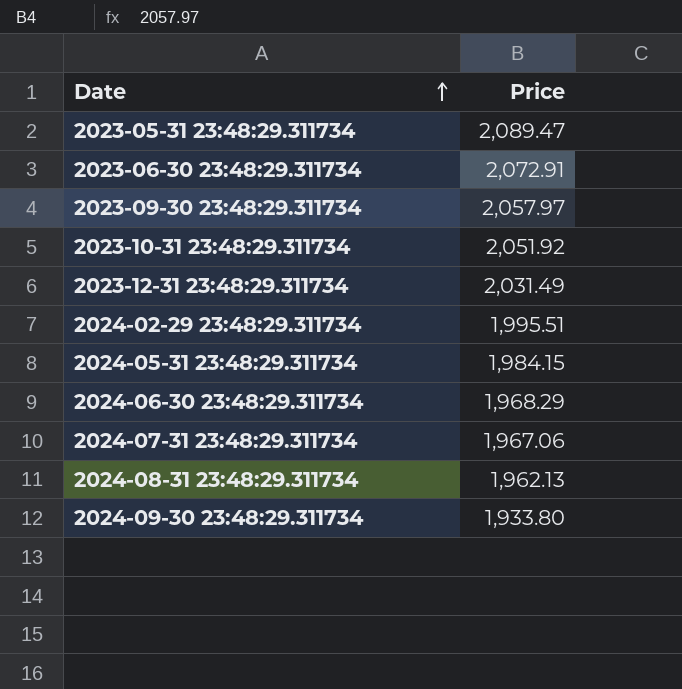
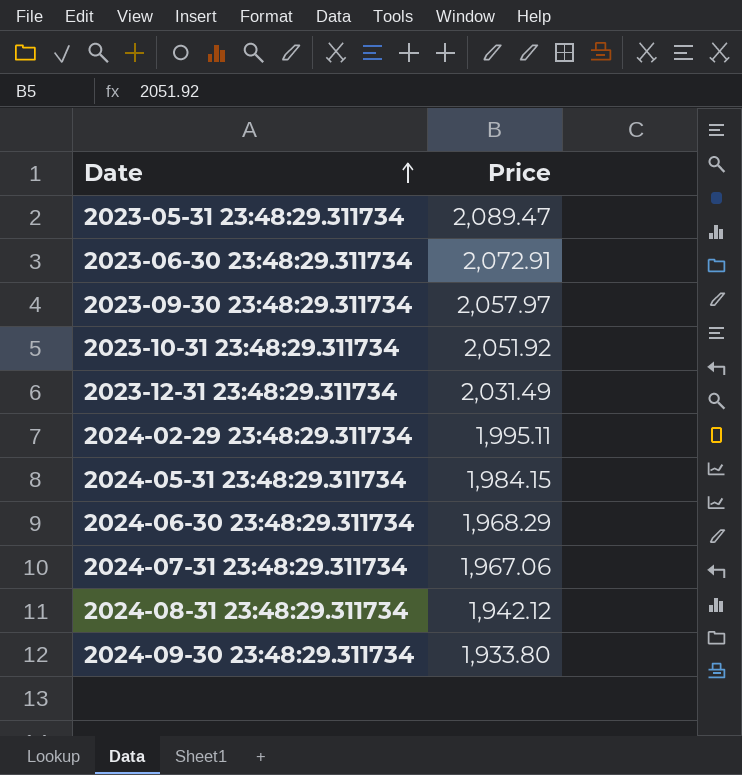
2024-02-29 23:48:29.311734 | Price: 1,995.51 -> 1,995.11
2024-08-31 23:48:29.311734 | Price: 1,962.13 -> 1,942.12

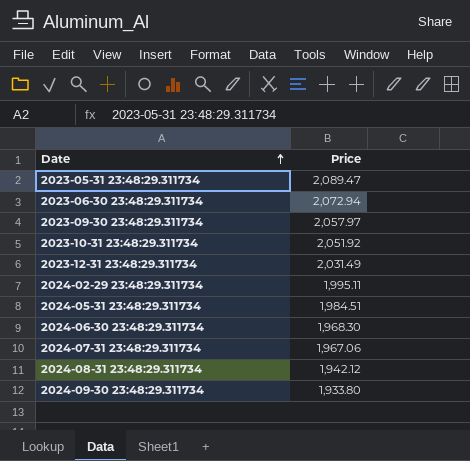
2023-06-30 23:48:29.311734 | Price: 2,072.91 -> 2,072.94
2024-05-31 23:48:29.311734 | Price: 1,984.15 -> 1,984.51
2024-06-30 23:48:29.311734 | Price: 1,968.29 -> 1,968.30

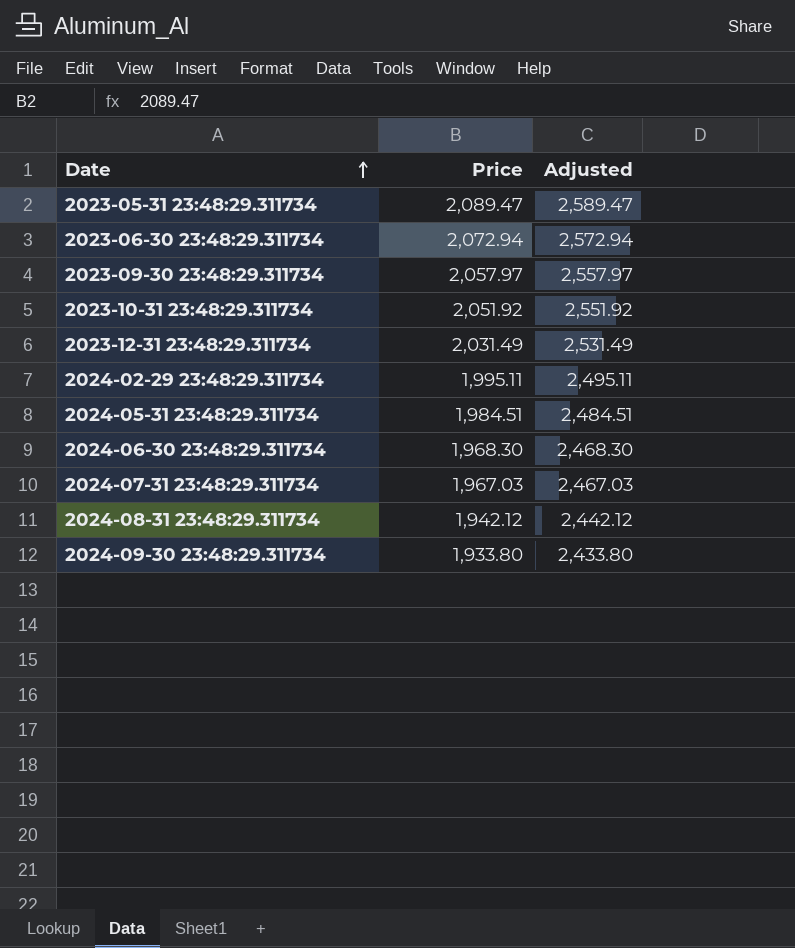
column Adjusted | formula: none -> [Price] + 500
2024-07-31 23:48:29.311734 | Price: 1,967.06 -> 1,967.03

